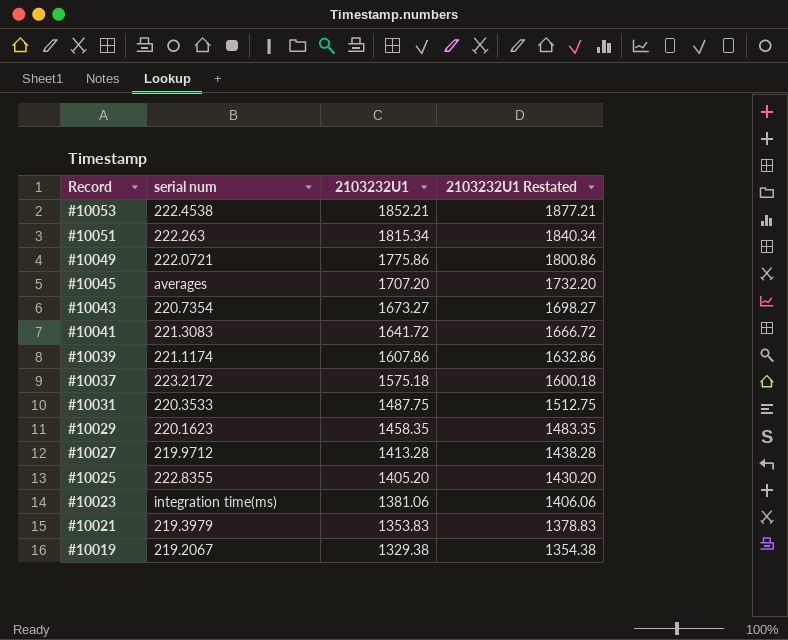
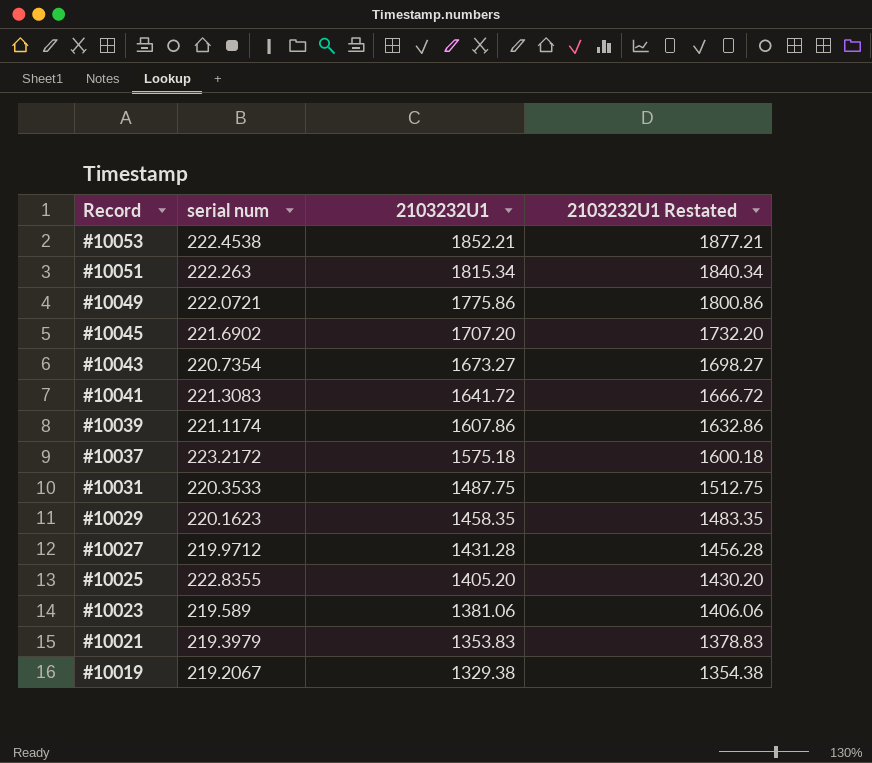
#10045 | serial num: averages -> 221.6902
#10027 | 2103232U1: 1413.28 -> 1431.28
#10027 | 2103232U1 Restated: 1438.28 -> 1456.28
#10023 | serial num: integration time(ms) -> 219.589

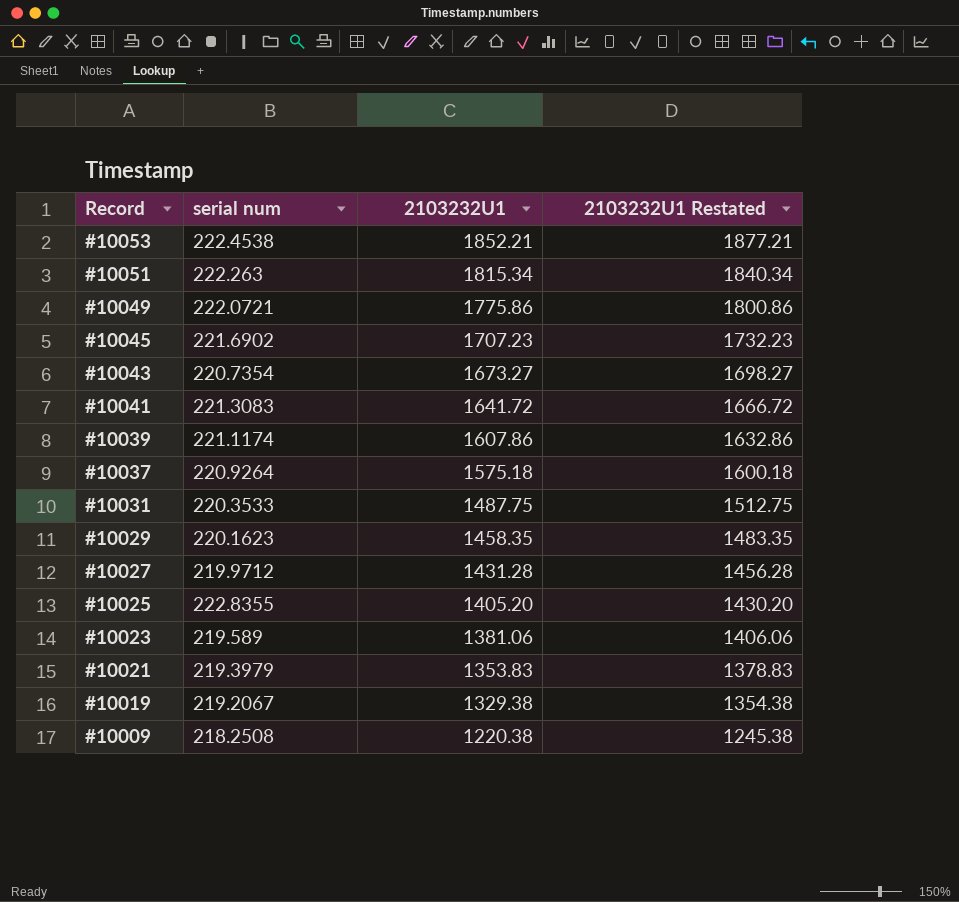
#10045 | 2103232U1: 1707.20 -> 1707.23
#10045 | 2103232U1 Restated: 1732.20 -> 1732.23
#10037 | serial num: 223.2172 -> 220.9264
row #10009: none -> 218.2508 | 1220.38 | 1245.38

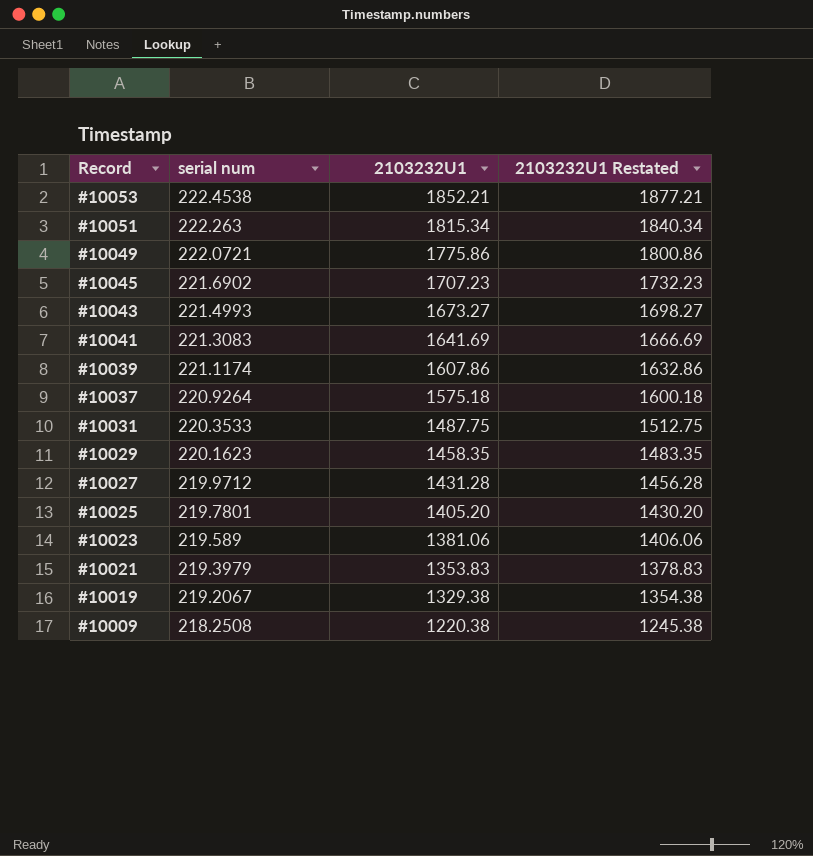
#10043 | serial num: 220.7354 -> 221.4993
#10041 | 2103232U1: 1641.72 -> 1641.69
#10041 | 2103232U1 Restated: 1666.72 -> 1666.69
#10025 | serial num: 222.8355 -> 219.7801

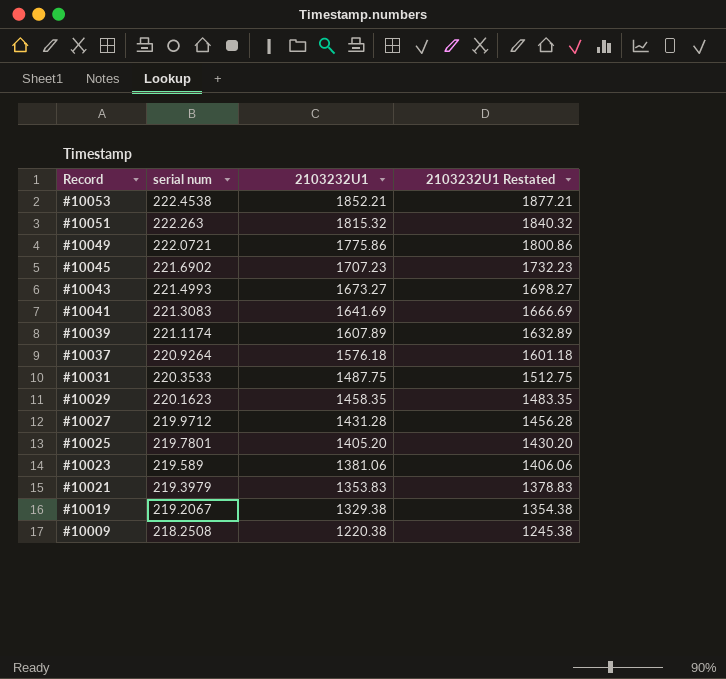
#10051 | 2103232U1: 1815.34 -> 1815.32
#10051 | 2103232U1 Restated: 1840.34 -> 1840.32
#10039 | 2103232U1: 1607.86 -> 1607.89
#10039 | 2103232U1 Restated: 1632.86 -> 1632.89
#10037 | 2103232U1: 1575.18 -> 1576.18
#10037 | 2103232U1 Restated: 1600.18 -> 1601.18

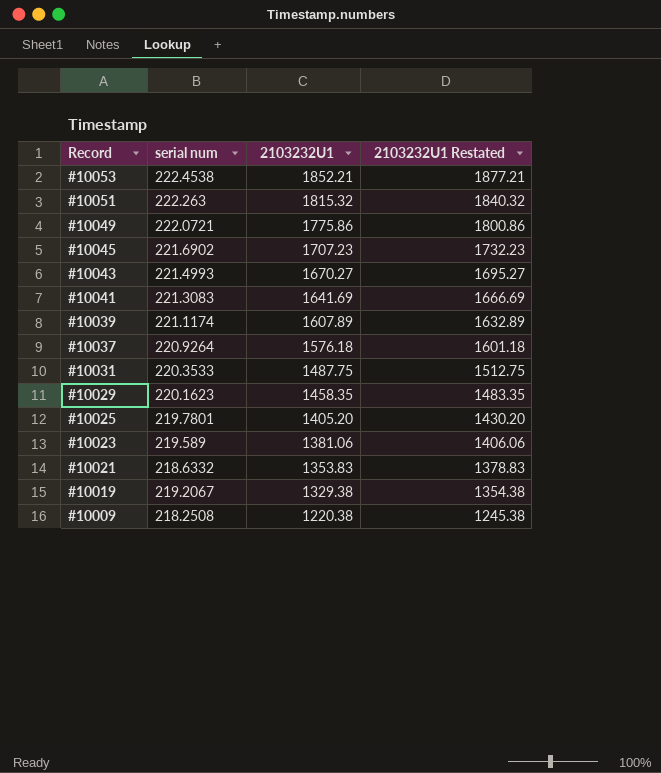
row #10027: 219.9712 | 1431.28 | 1456.28 -> none
#10043 | 2103232U1: 1673.27 -> 1670.27
#10043 | 2103232U1 Restated: 1698.27 -> 1695.27
#10021 | serial num: 219.3979 -> 218.6332

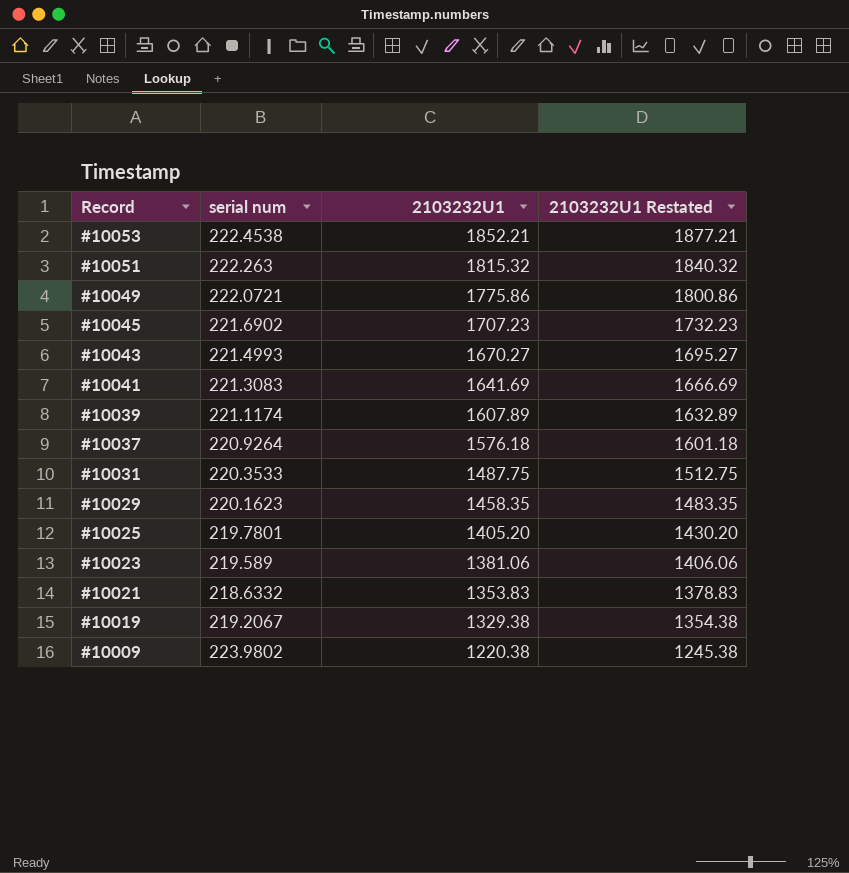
#10009 | serial num: 218.2508 -> 223.9802

